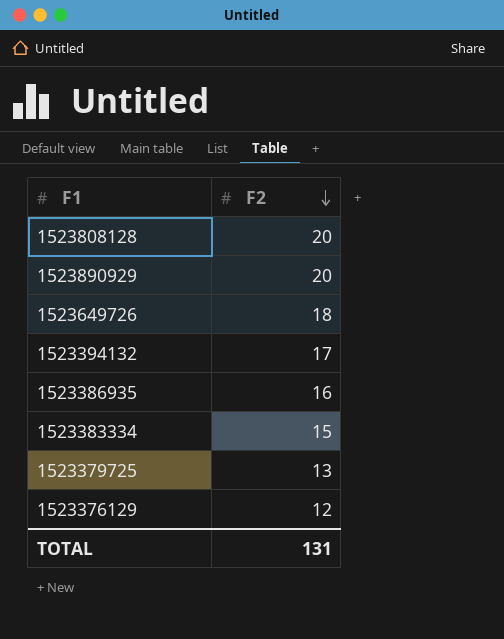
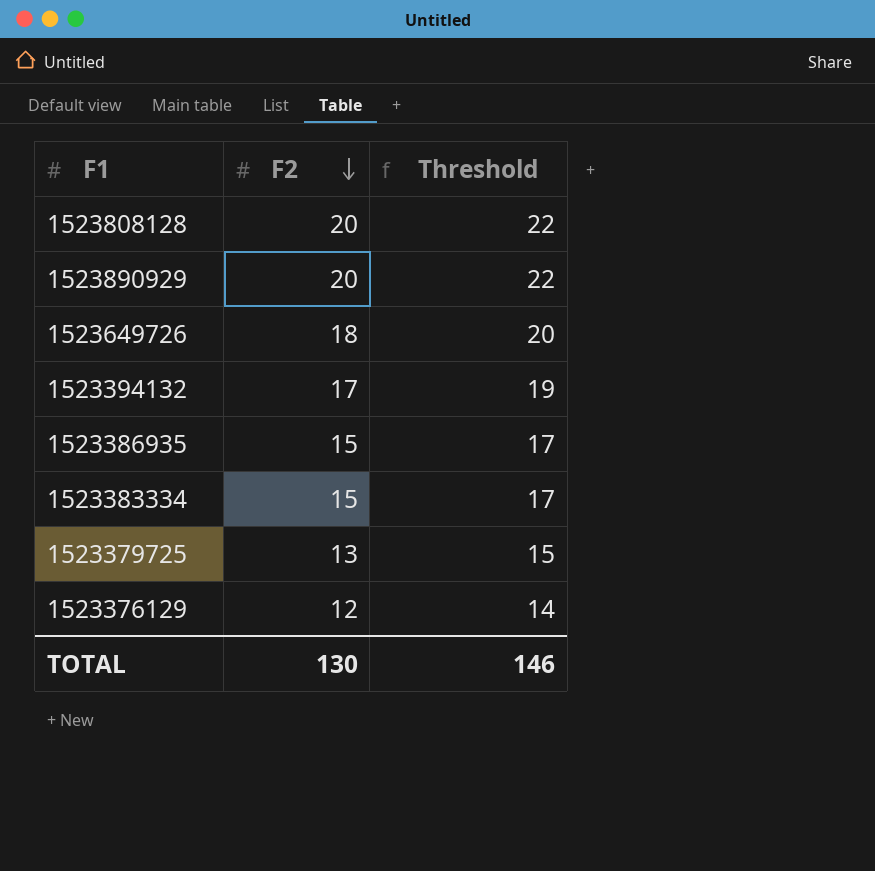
column Threshold | formula: none -> [F2] + 2
1523386935 | F2: 16 -> 15
TOTAL | F2: 131 -> 130

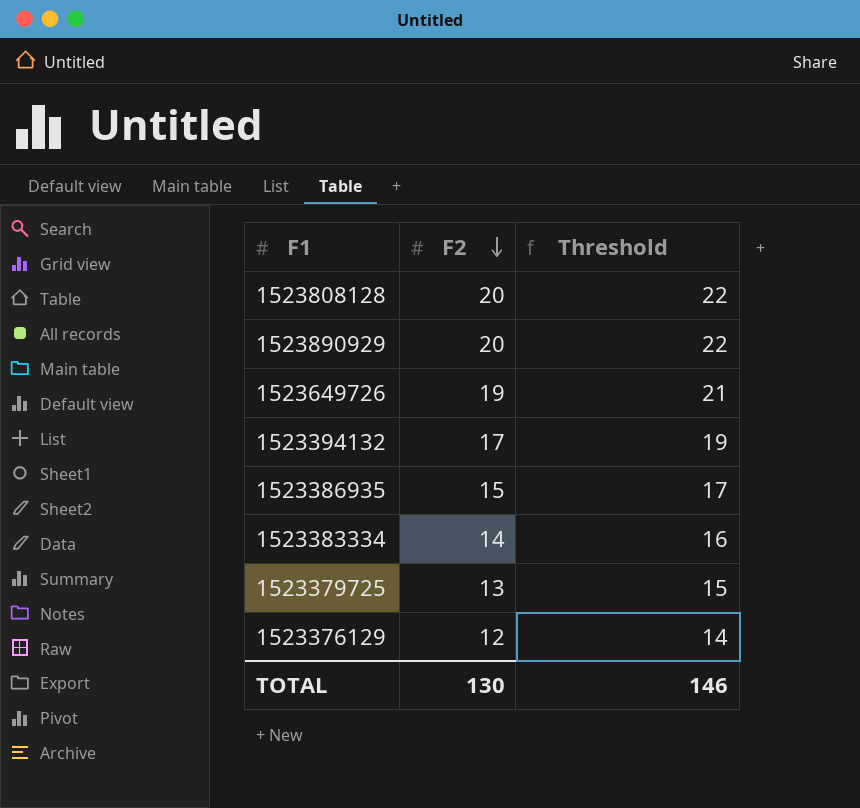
1523649726 | F2: 18 -> 19
1523649726 | Threshold: 20 -> 21
1523383334 | F2: 15 -> 14
1523383334 | Threshold: 17 -> 16

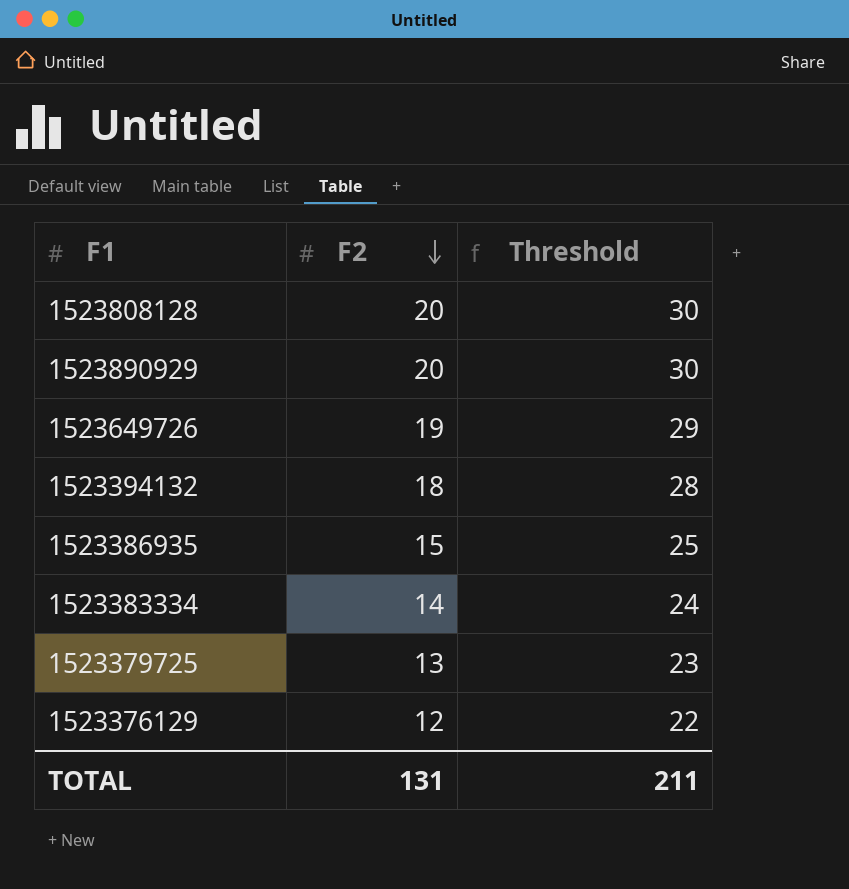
column Threshold | formula: [F2] + 2 -> [F2] + 10
1523394132 | F2: 17 -> 18
TOTAL | F2: 130 -> 131
TOTAL | Threshold: 146 -> 211

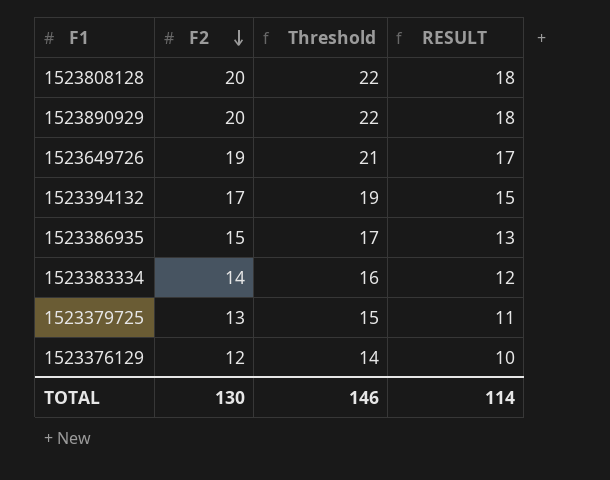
column Threshold | formula: [F2] + 10 -> [F2] + 2
column RESULT | formula: none -> [F2] - 2
1523394132 | F2: 18 -> 17
TOTAL | F2: 131 -> 130
TOTAL | Threshold: 211 -> 146

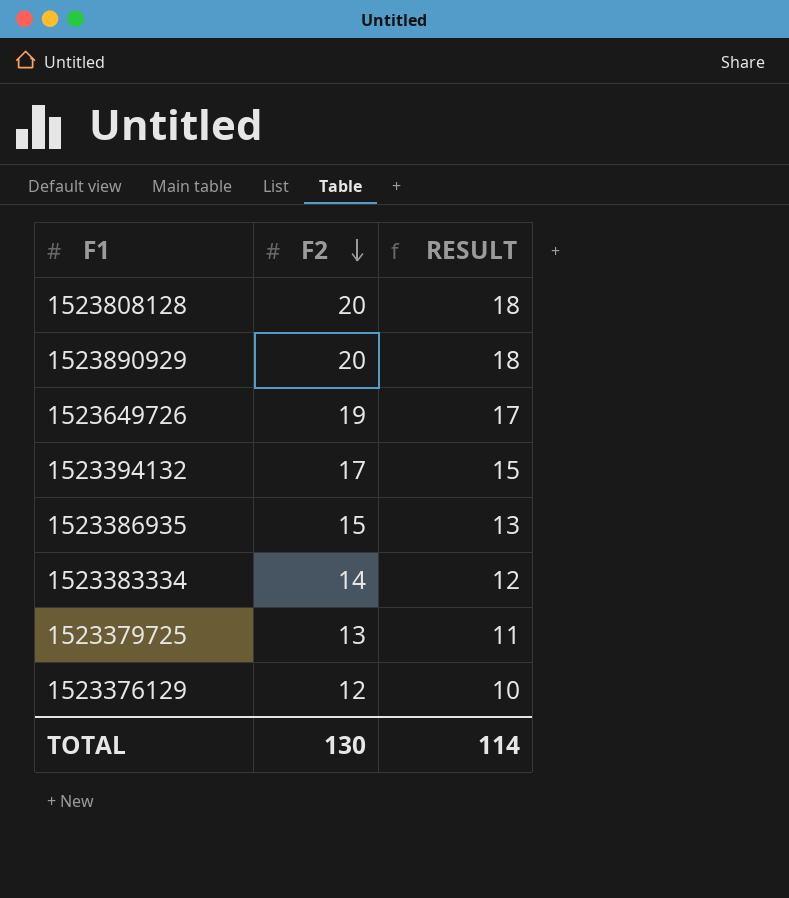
column Threshold | formula: [F2] + 2 -> none

